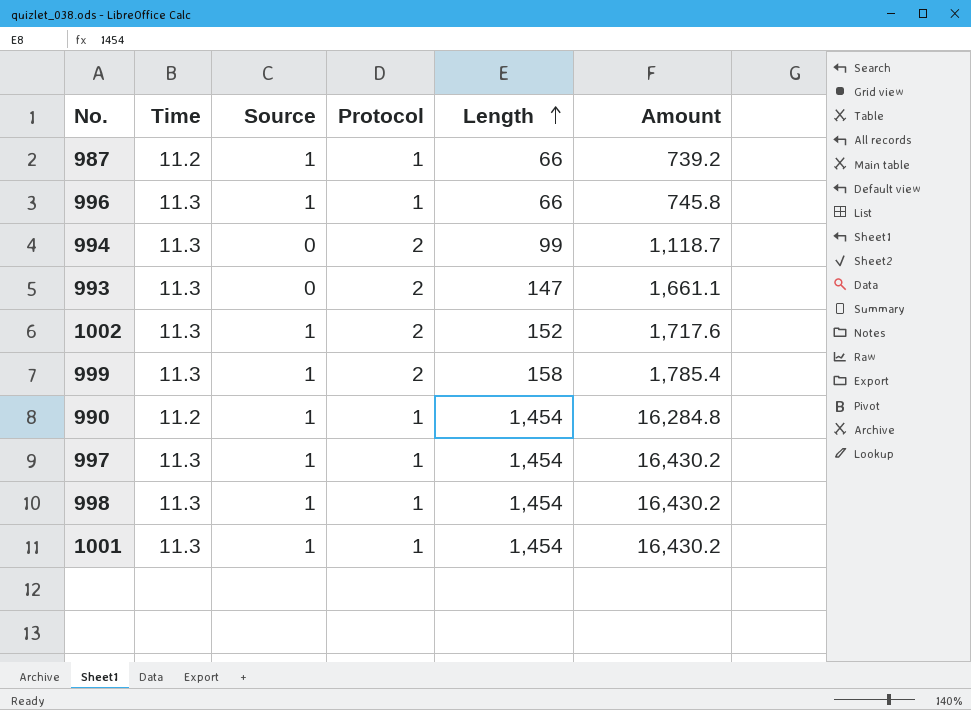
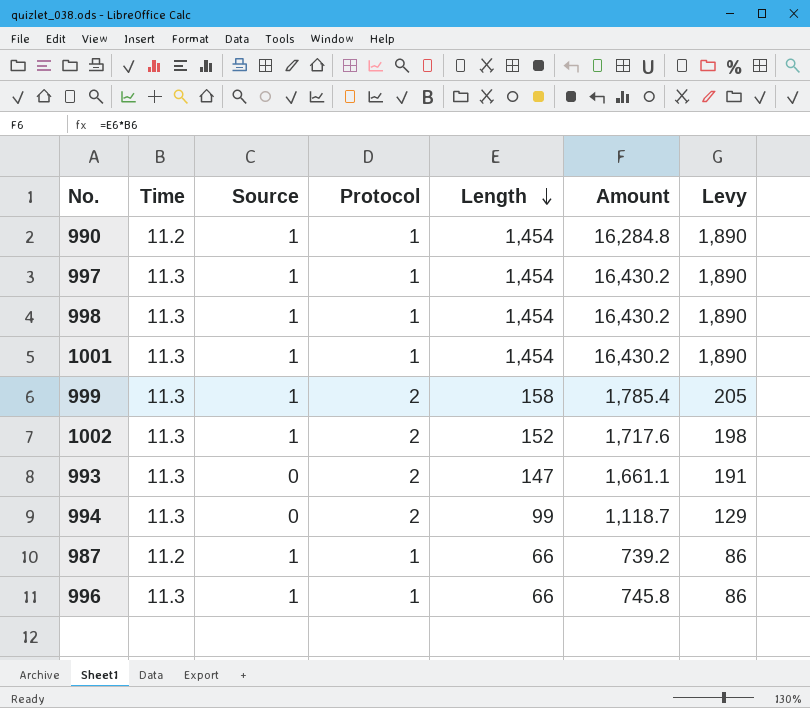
row order: Length ascending -> Length descending
column Levy | formula: none -> [Length] * 1.3

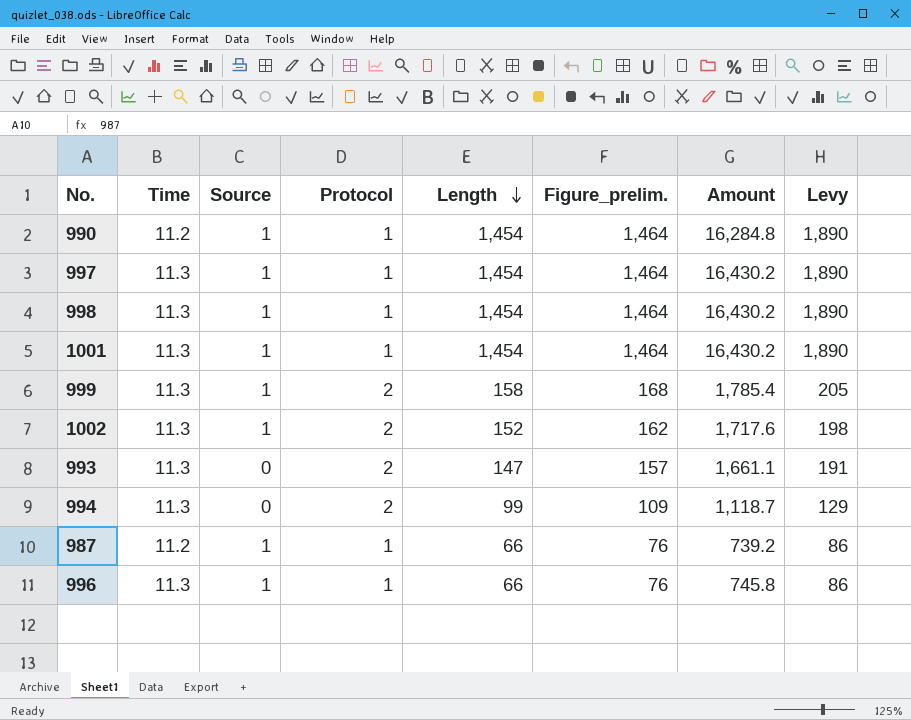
column Figure_prelim. | formula: none -> [Length] + 10

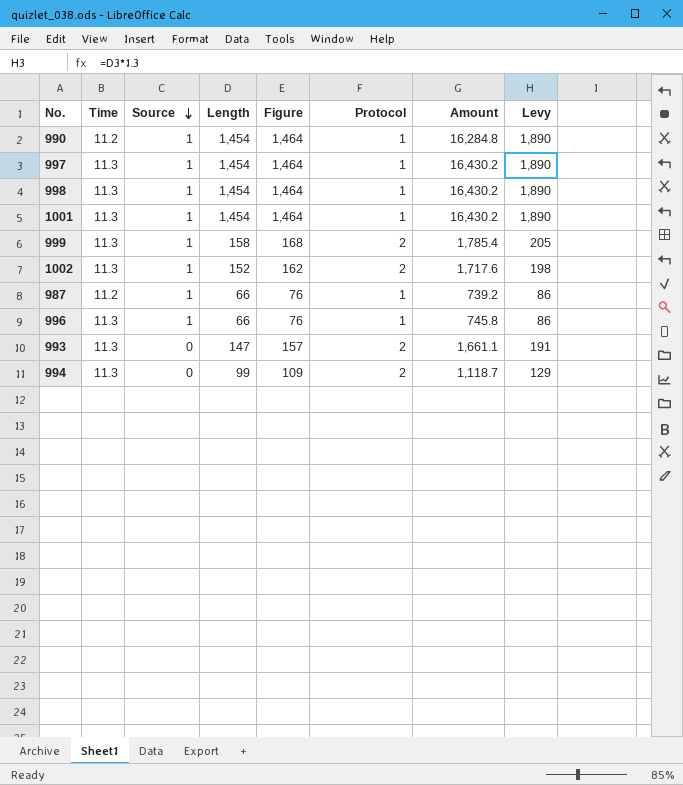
row order: Length descending -> Source descending
column name: Figure_prelim. -> Figure
column Protocol | position: 4 -> 6

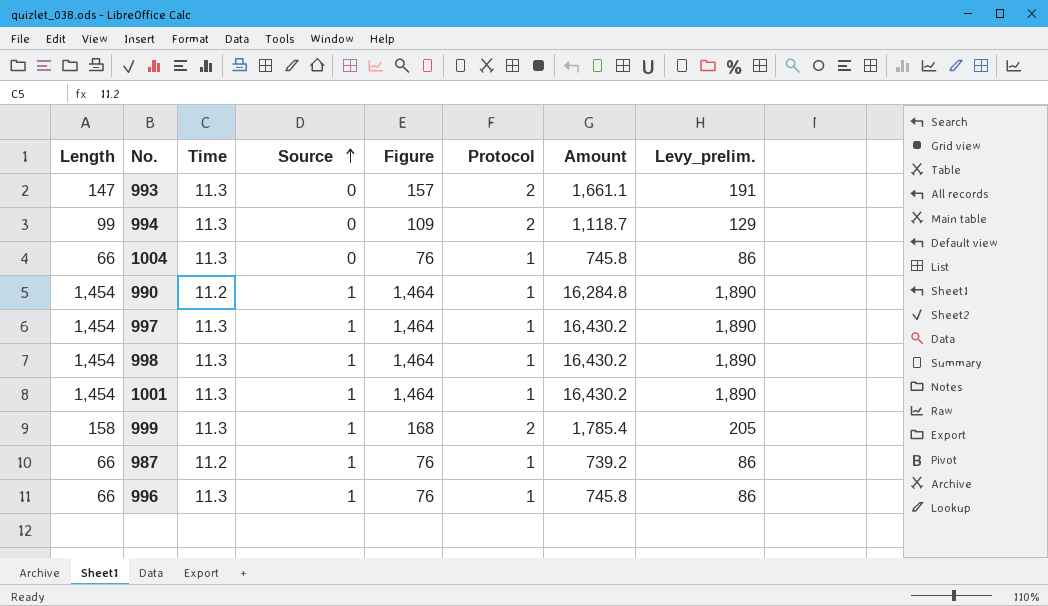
row order: Source descending -> Source ascending
column Length | position: 4 -> 1
column name: Levy -> Levy_prelim.
row 1002: 11.3 | 1 | 152 | 162 | 2 | 1,717.6 | 198 -> none
row 1004: none -> 66 | 11.3 | 0 | 76 | 1 | 745.8 | 86

